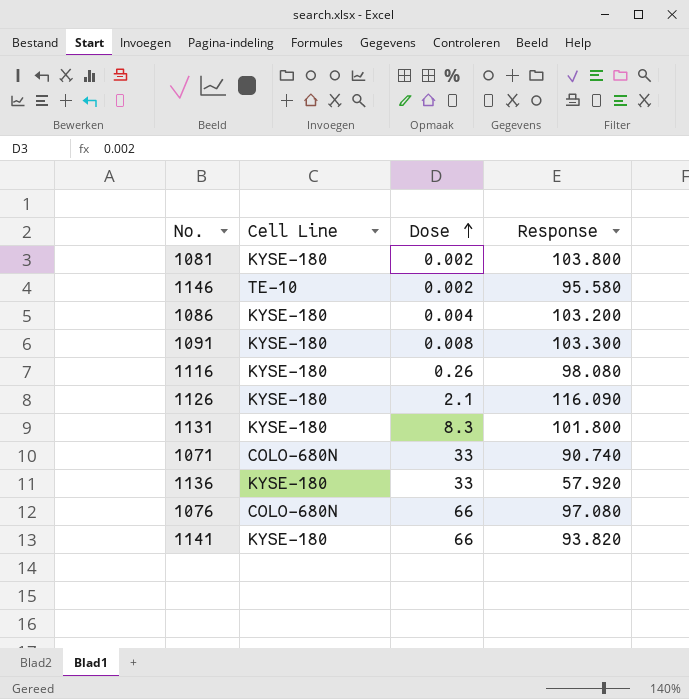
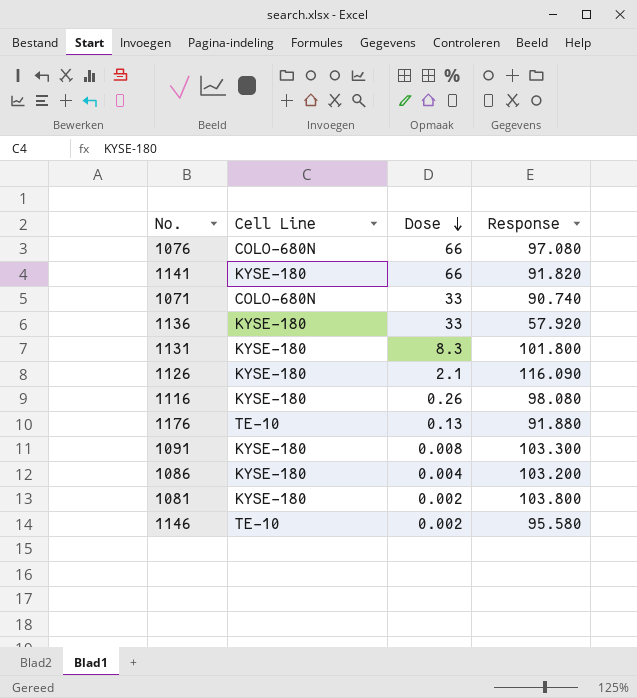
row order: Dose ascending -> Dose descending
1141 | Response: 93.820 -> 91.820
row 1176: none -> TE-10 | 0.13 | 91.880

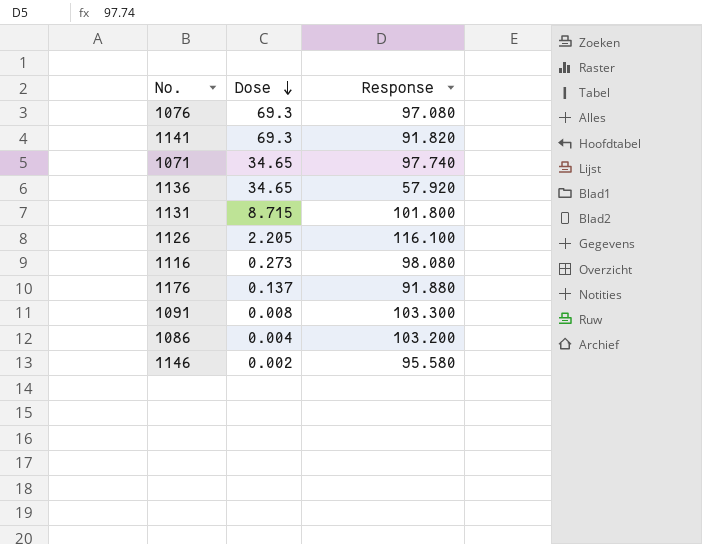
column Cell Line | position: 2 -> none
row 1081: KYSE-180 | 0.002 | 103.800 -> none
1076 | Dose: 66 -> 69.3
1141 | Dose: 66 -> 69.3
1071 | Dose: 33 -> 34.65
1071 | Response: 90.740 -> 97.740
1136 | Dose: 33 -> 34.65
1131 | Dose: 8.3 -> 8.715
1126 | Dose: 2.1 -> 2.205
1126 | Response: 116.090 -> 116.100
1116 | Dose: 0.26 -> 0.273
1176 | Dose: 0.13 -> 0.137

